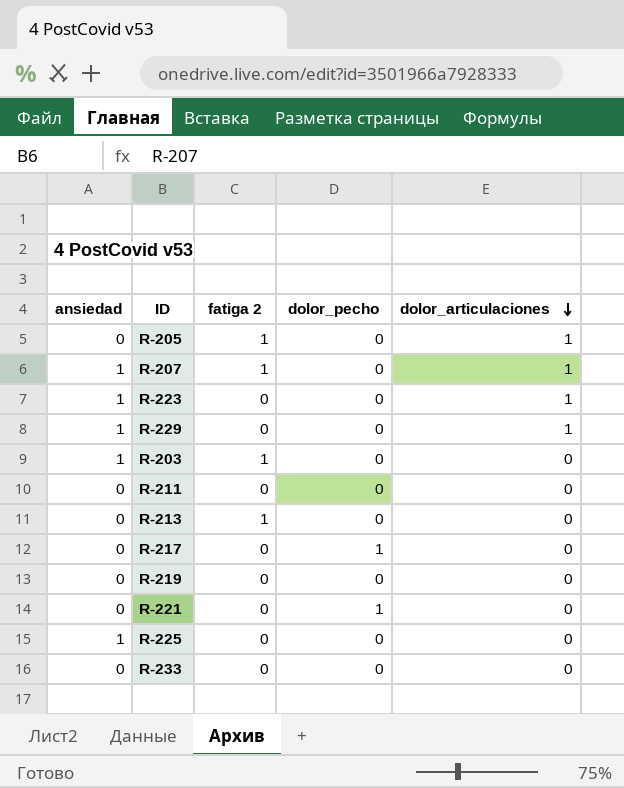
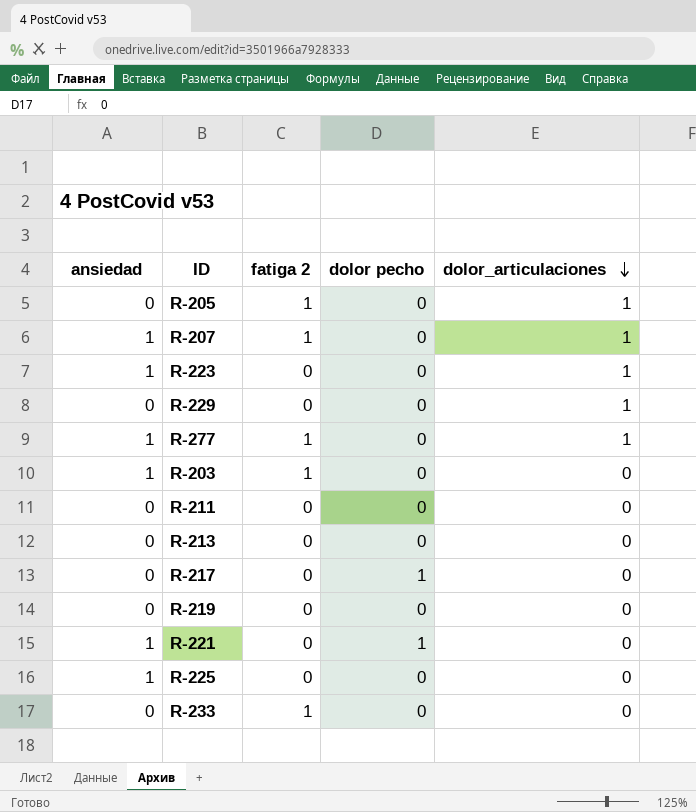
column name: dolor_pecho -> dolor pecho
R-229 | ansiedad: 1 -> 0
row R-277: none -> 1 | 1 | 0 | 1
R-213 | fatiga 2: 1 -> 0
R-221 | ansiedad: 0 -> 1
R-233 | fatiga 2: 0 -> 1

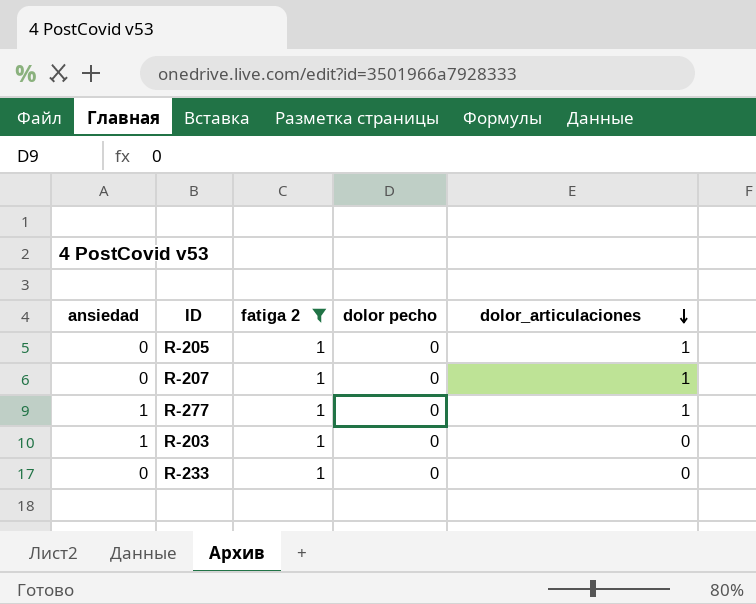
filter: none -> fatiga 2 = 1
R-207 | ansiedad: 1 -> 0

